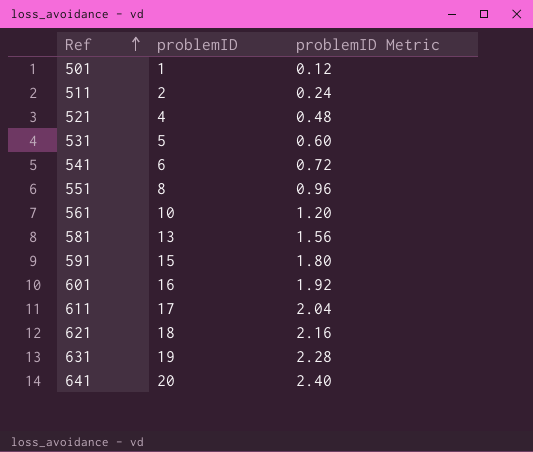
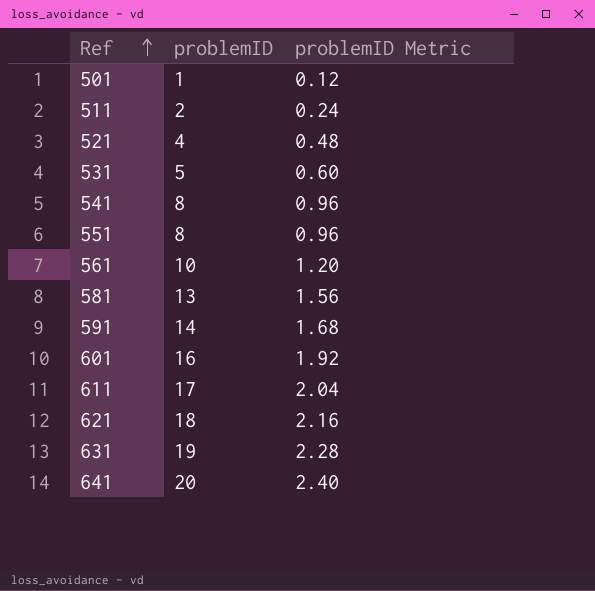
541 | problemID: 6 -> 8
541 | problemID Metric: 0.72 -> 0.96
591 | problemID: 15 -> 14
591 | problemID Metric: 1.80 -> 1.68

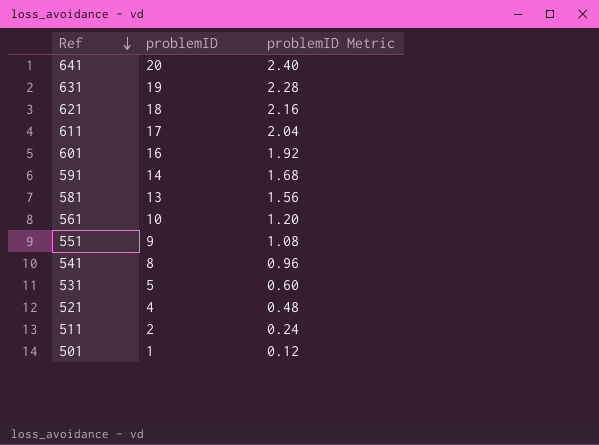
row order: Ref ascending -> Ref descending
551 | problemID: 8 -> 9
551 | problemID Metric: 0.96 -> 1.08

